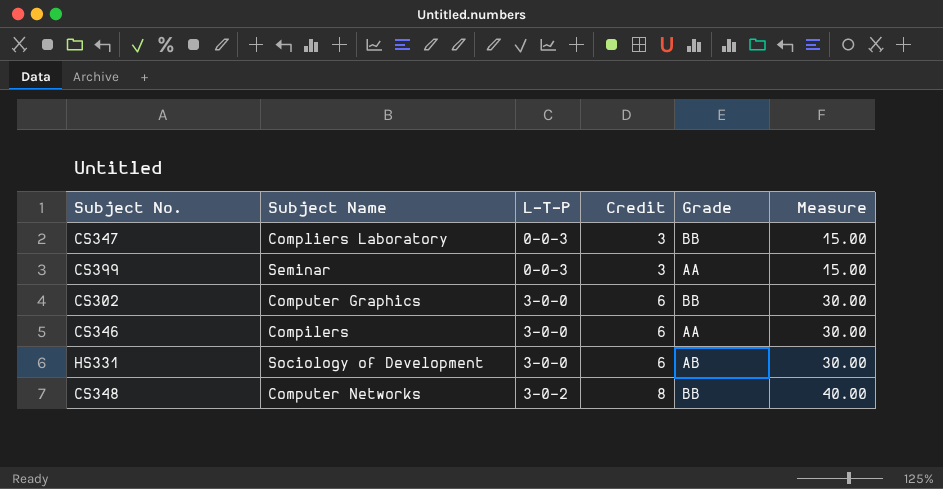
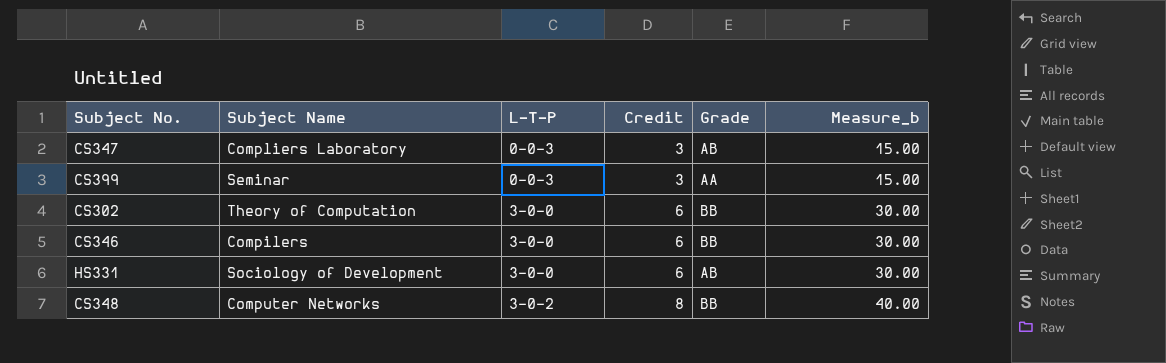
column name: Measure -> Measure_b
CS347 | Grade: BB -> AB
CS302 | Subject Name: Computer Graphics -> Theory of Computation
CS346 | Grade: AA -> BB

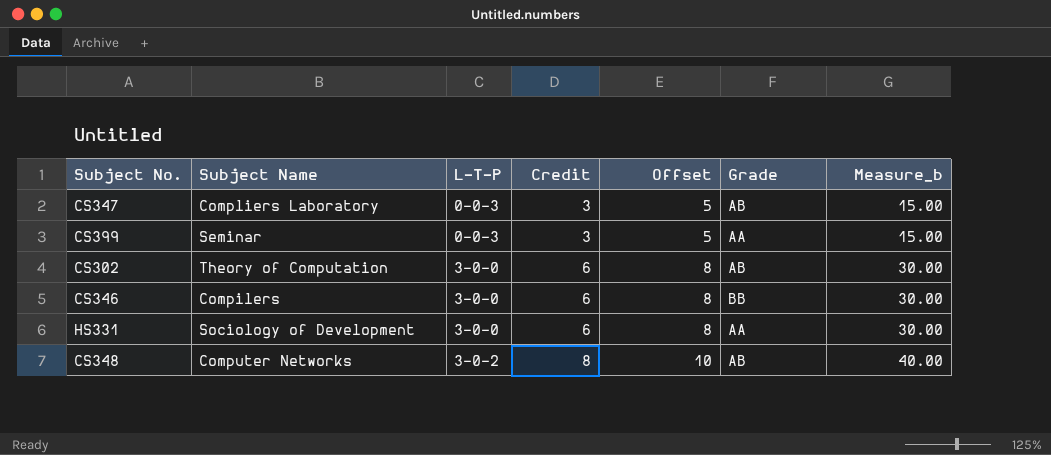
column Offset | formula: none -> [Credit] + 2
CS302 | Grade: BB -> AB
HS331 | Grade: AB -> AA
CS348 | Grade: BB -> AB

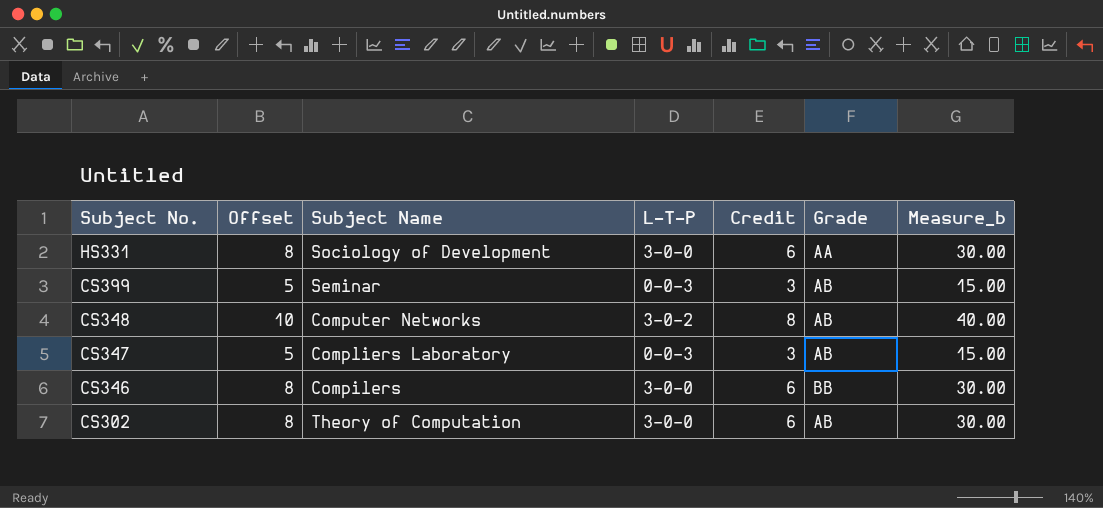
row order: L-T-P ascending -> Subject No. descending
column Offset | position: 5 -> 2
CS399 | Grade: AA -> AB

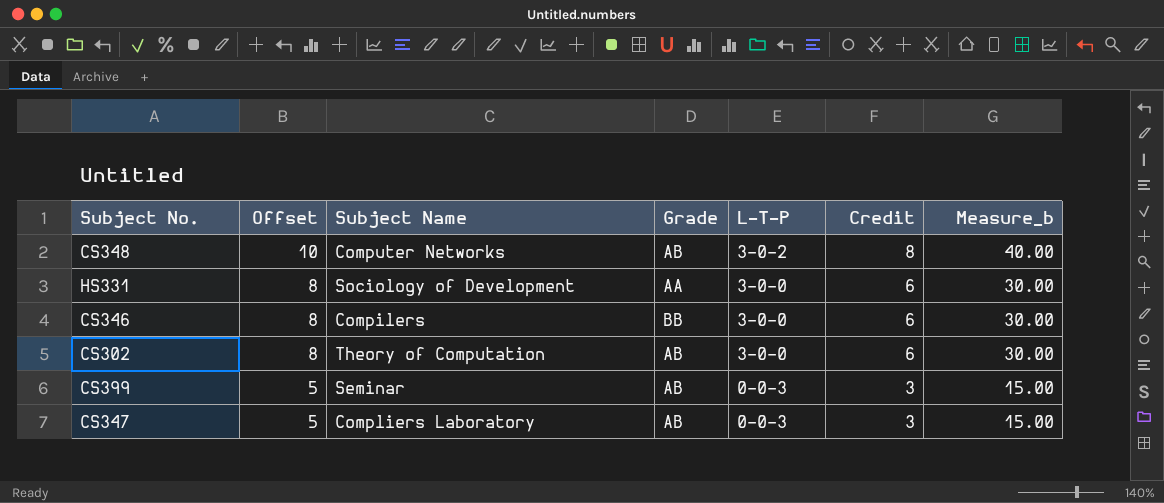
row order: Subject No. descending -> Offset descending
column Grade | position: 6 -> 4

